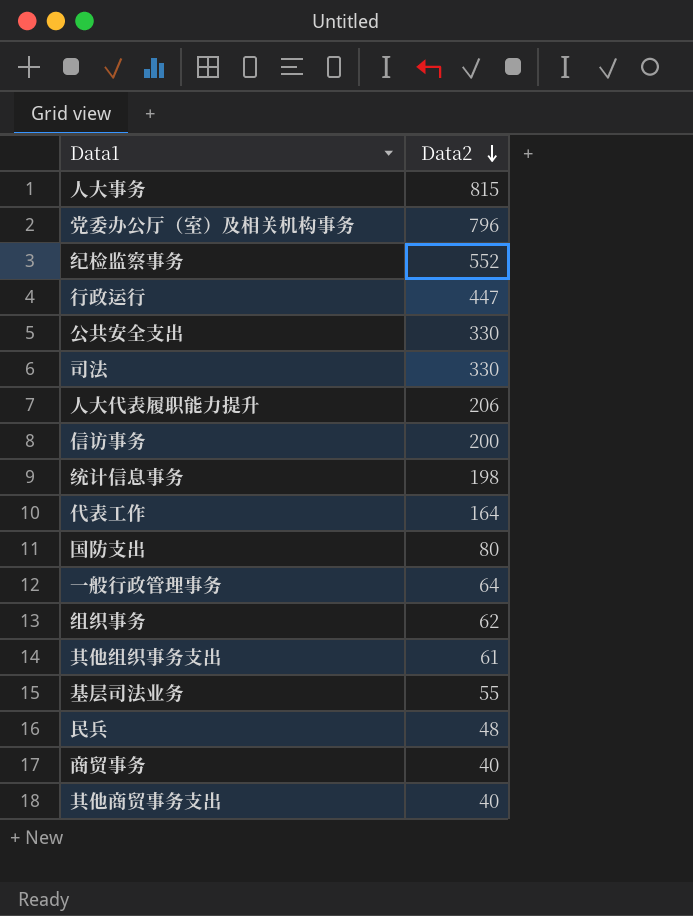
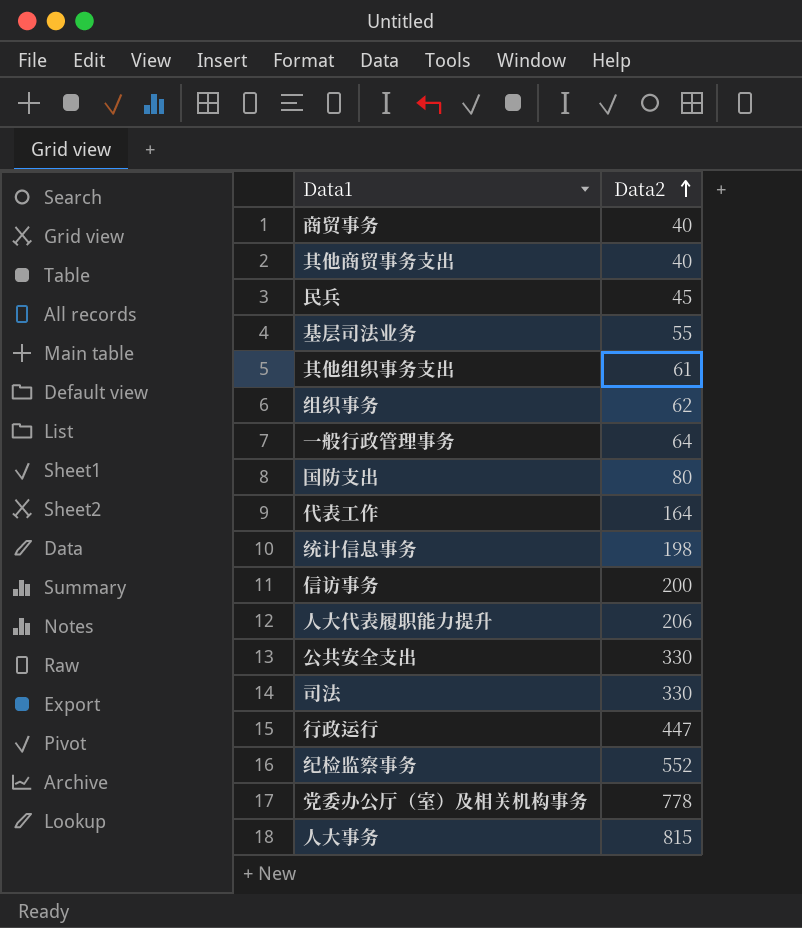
row order: Data2 descending -> Data2 ascending
民兵 | Data2: 48 -> 45
党委办公厅（室）及相关机构事务 | Data2: 796 -> 778

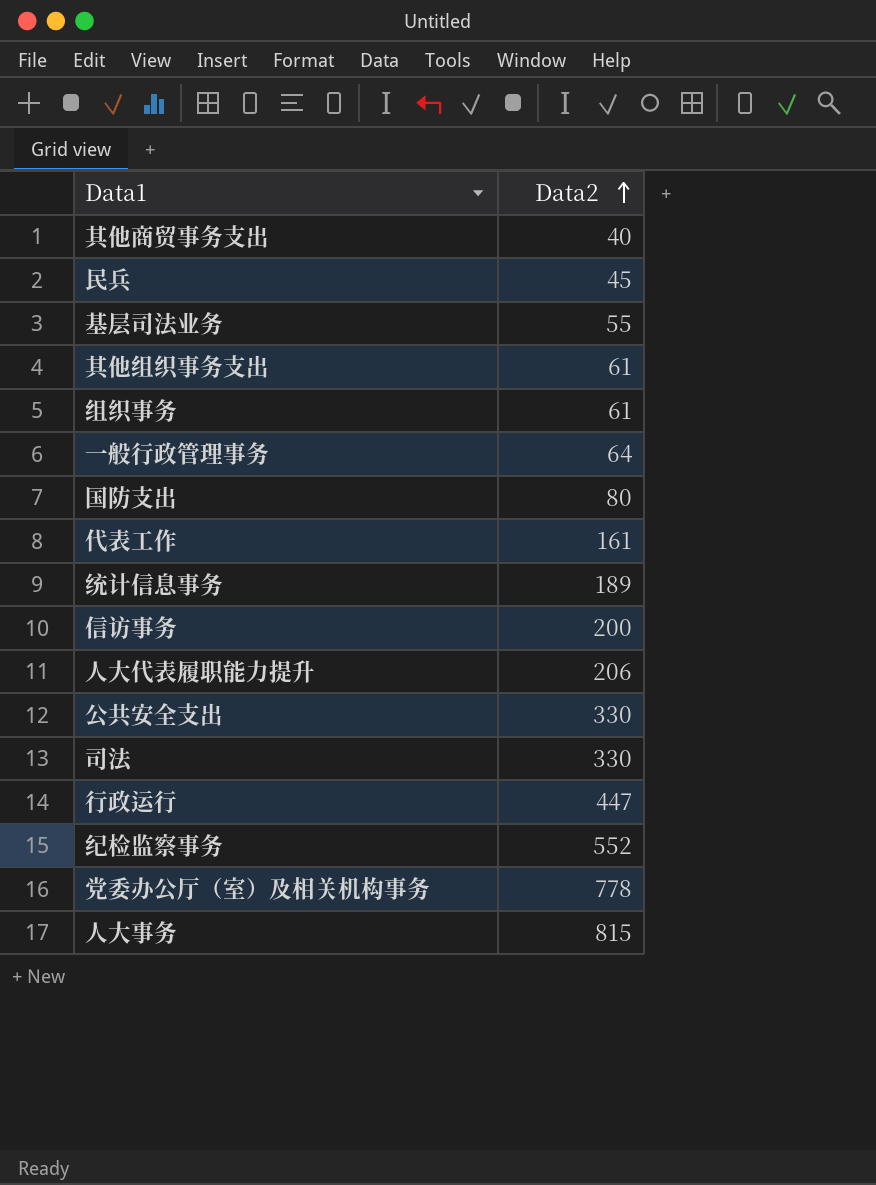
row 商贸事务: 40 -> none
组织事务 | Data2: 62 -> 61
代表工作 | Data2: 164 -> 161
统计信息事务 | Data2: 198 -> 189

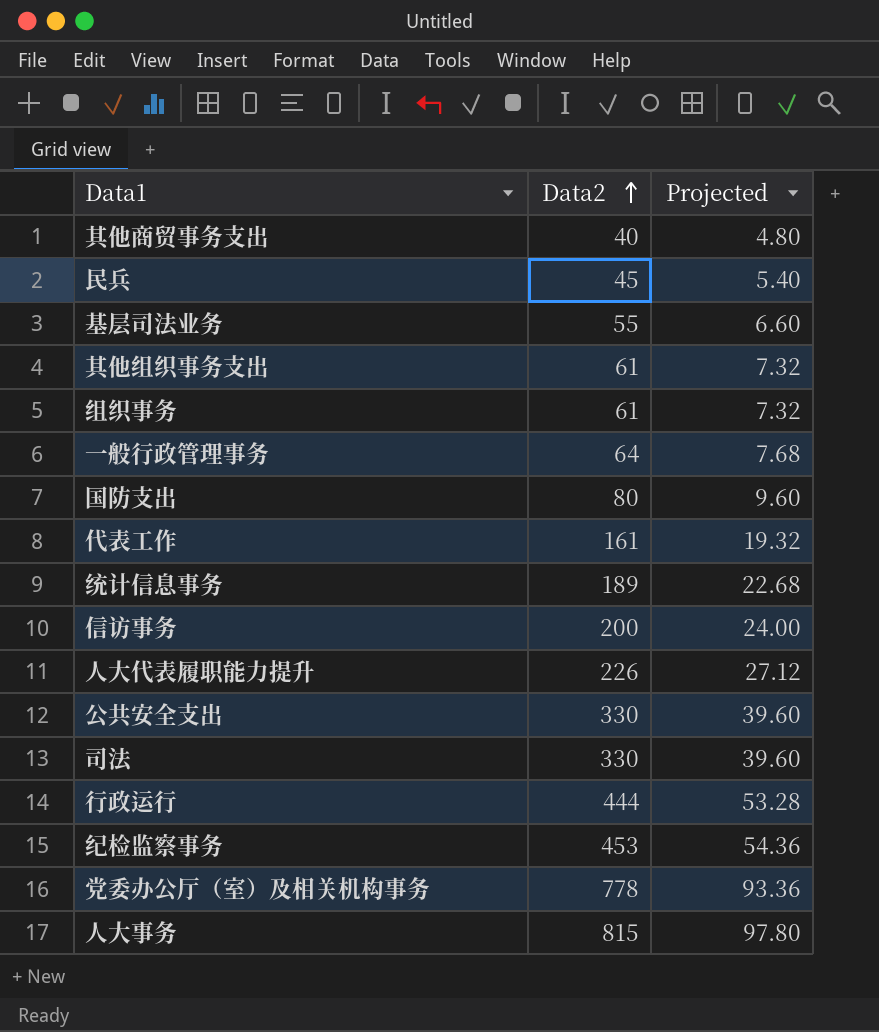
column Projected | formula: none -> [Data2] * 0.12
人大代表履职能力提升 | Data2: 206 -> 226
行政运行 | Data2: 447 -> 444
纪检监察事务 | Data2: 552 -> 453

